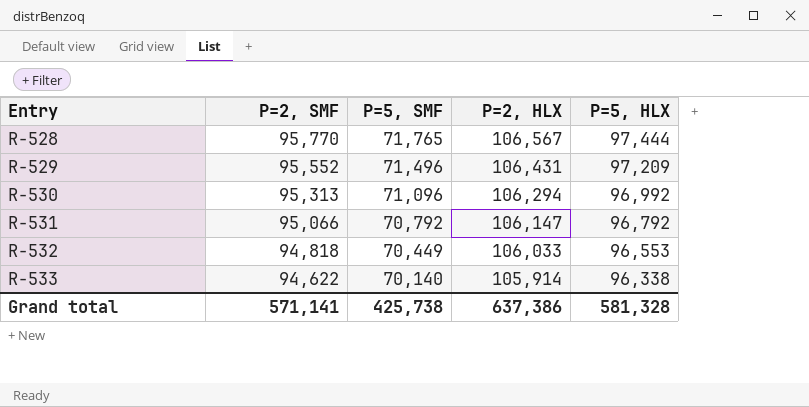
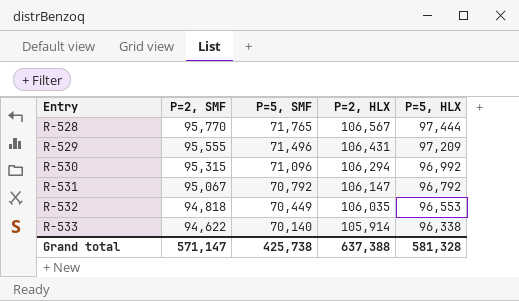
R-529 | P=2, SMF: 95,552 -> 95,555
R-530 | P=2, SMF: 95,313 -> 95,315
R-531 | P=2, SMF: 95,066 -> 95,067
R-532 | P=2, HLX: 106,033 -> 106,035
Grand total | P=2, SMF: 571,141 -> 571,147
Grand total | P=2, HLX: 637,386 -> 637,388

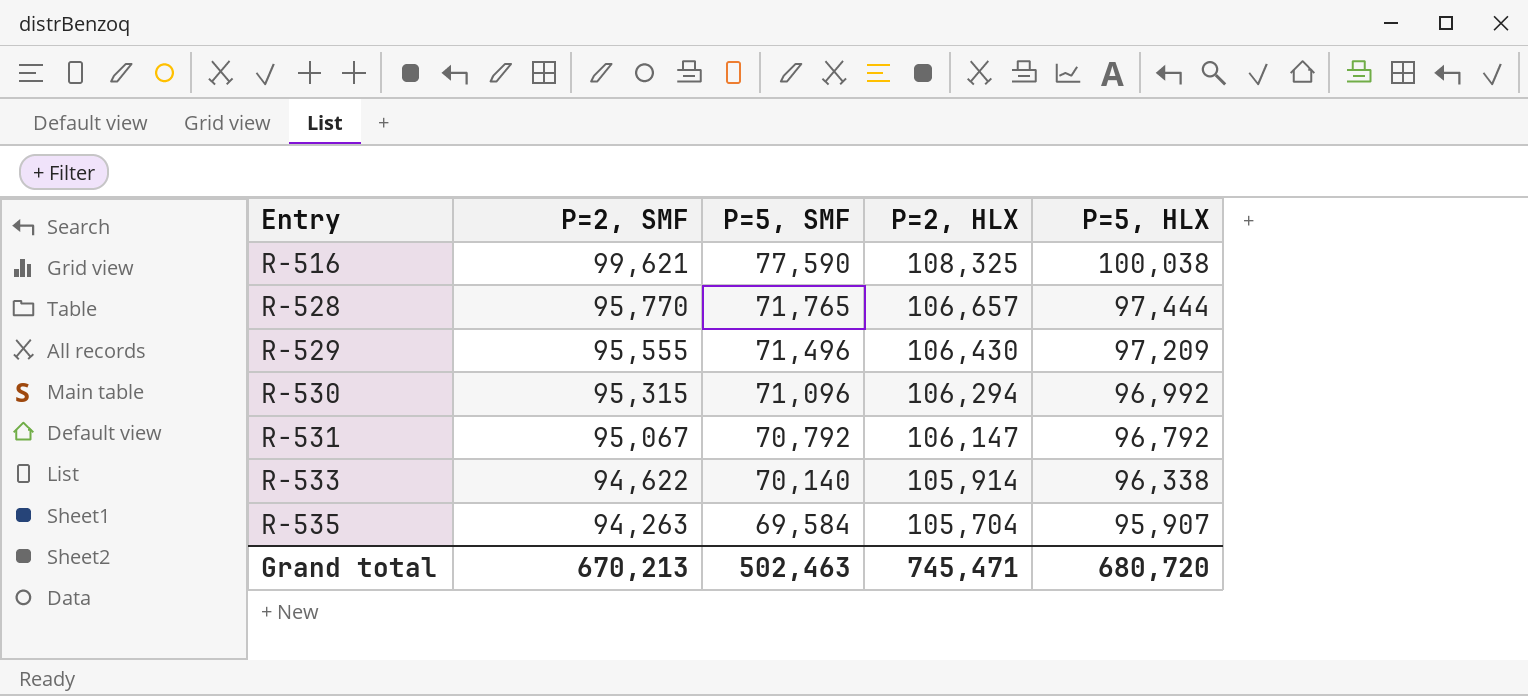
row R-532: 94,818 | 70,449 | 106,035 | 96,553 -> none
row R-516: none -> 99,621 | 77,590 | 108,325 | 100,038
R-528 | P=2, HLX: 106,567 -> 106,657
R-529 | P=2, HLX: 106,431 -> 106,430
row R-535: none -> 94,263 | 69,584 | 105,704 | 95,907
Grand total | P=2, SMF: 571,147 -> 670,213
Grand total | P=5, SMF: 425,738 -> 502,463
Grand total | P=2, HLX: 637,388 -> 745,471
Grand total | P=5, HLX: 581,328 -> 680,720

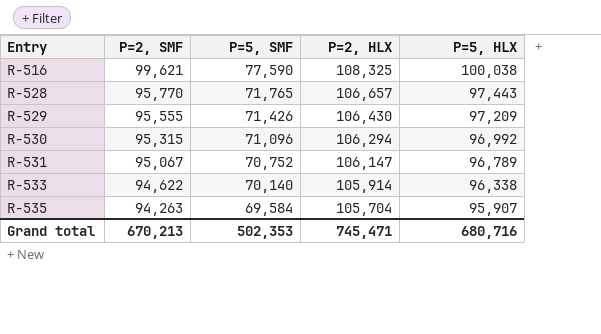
R-528 | P=5, HLX: 97,444 -> 97,443
R-529 | P=5, SMF: 71,496 -> 71,426
R-531 | P=5, SMF: 70,792 -> 70,752
R-531 | P=5, HLX: 96,792 -> 96,789
Grand total | P=5, SMF: 502,463 -> 502,353
Grand total | P=5, HLX: 680,720 -> 680,716

